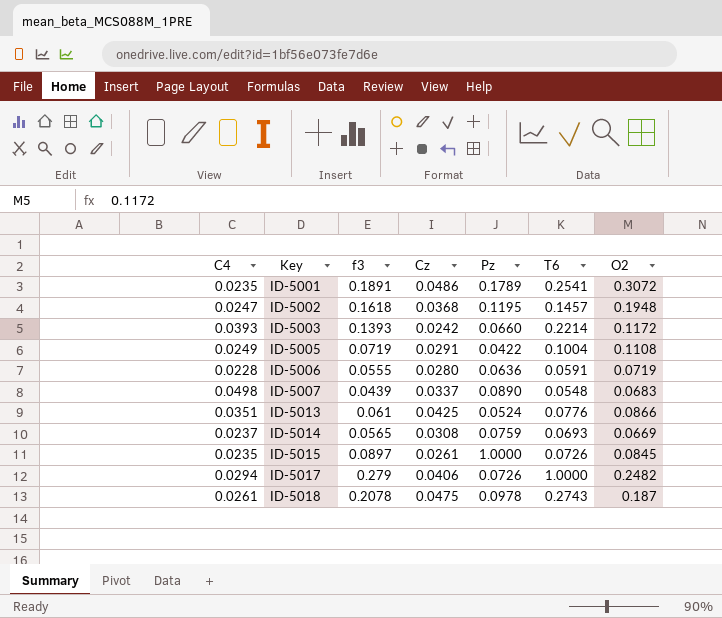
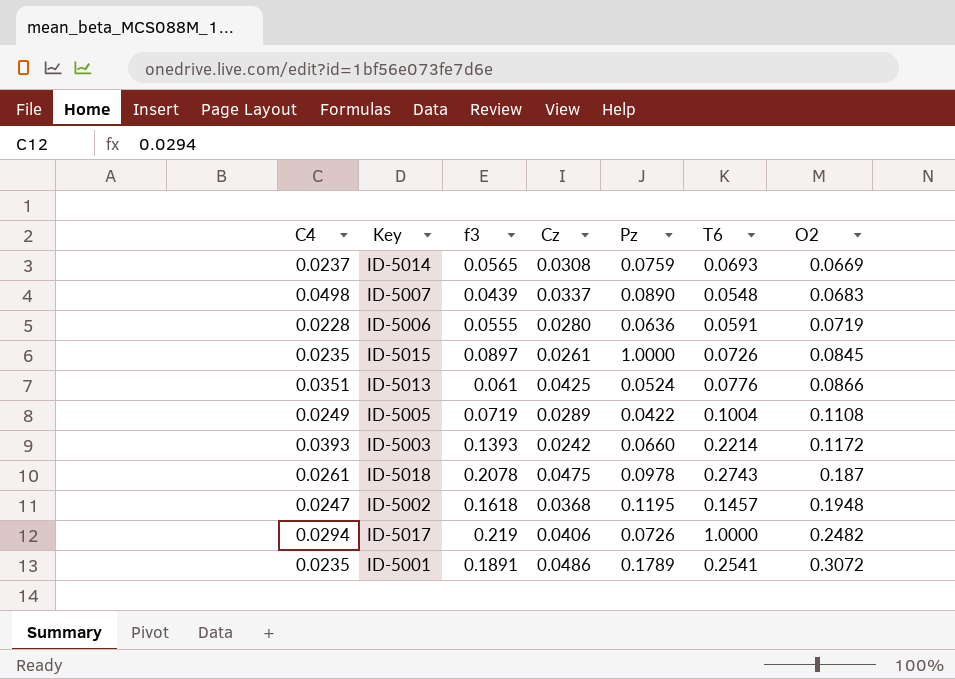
row order: Key ascending -> O2 ascending
ID-5005 | Cz: 0.0291 -> 0.0289
ID-5017 | f3: 0.279 -> 0.219

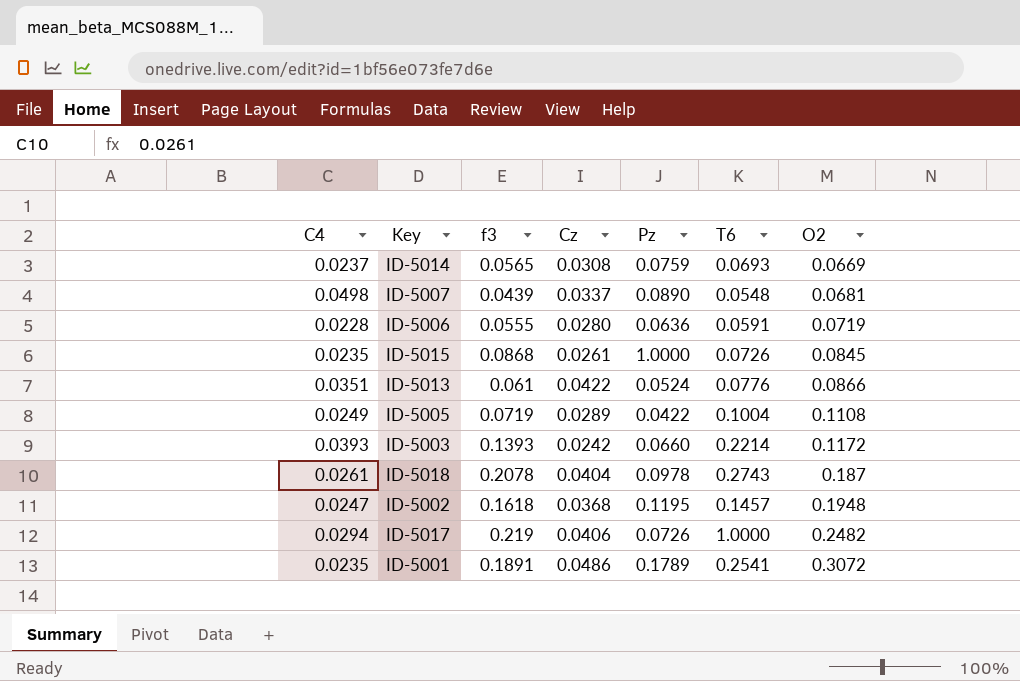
ID-5007 | O2: 0.0683 -> 0.0681
ID-5015 | f3: 0.0897 -> 0.0868
ID-5013 | Cz: 0.0425 -> 0.0422
ID-5018 | Cz: 0.0475 -> 0.0404

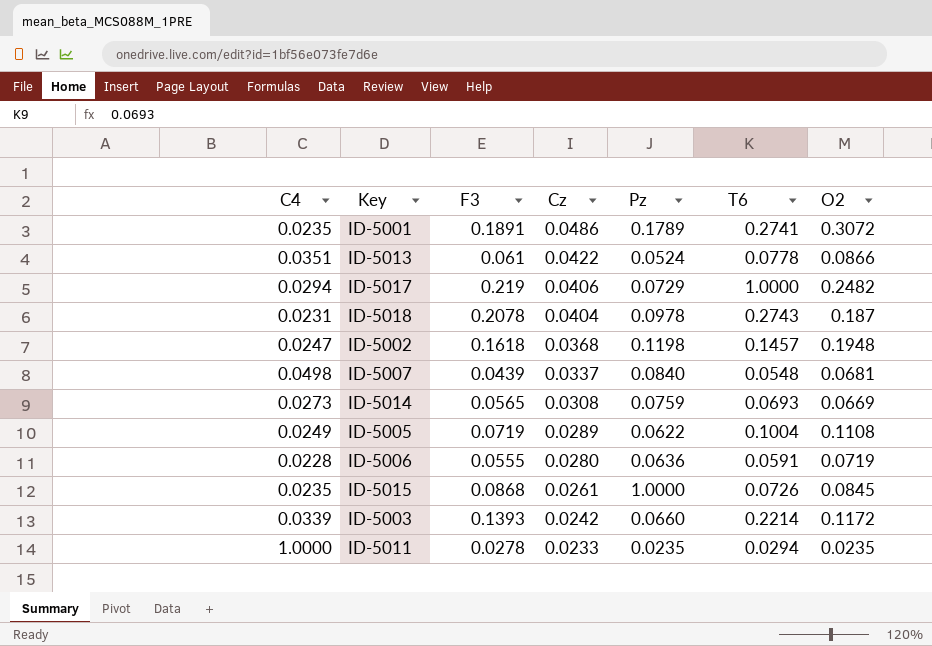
row order: O2 ascending -> Cz descending
column name: f3 -> F3
ID-5001 | T6: 0.2541 -> 0.2741
ID-5013 | T6: 0.0776 -> 0.0778
ID-5017 | Pz: 0.0726 -> 0.0729
ID-5018 | C4: 0.0261 -> 0.0231
ID-5002 | Pz: 0.1195 -> 0.1198
ID-5007 | Pz: 0.0890 -> 0.0840
ID-5014 | C4: 0.0237 -> 0.0273
ID-5005 | Pz: 0.0422 -> 0.0622
ID-5003 | C4: 0.0393 -> 0.0339
row ID-5011: none -> 1.0000 | 0.0278 | 0.0233 | 0.0235 | 0.0294 | 0.0235

